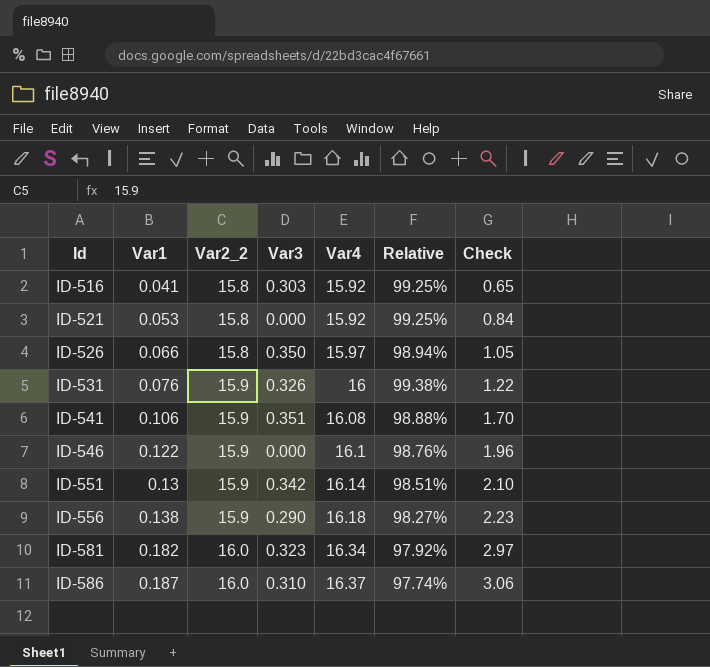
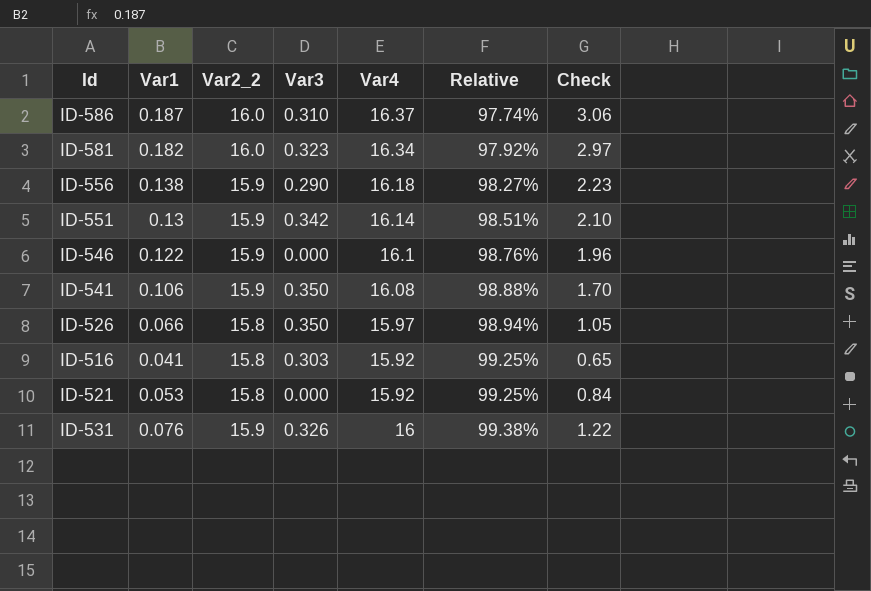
row order: Id ascending -> Relative ascending
ID-541 | Var3: 0.351 -> 0.350

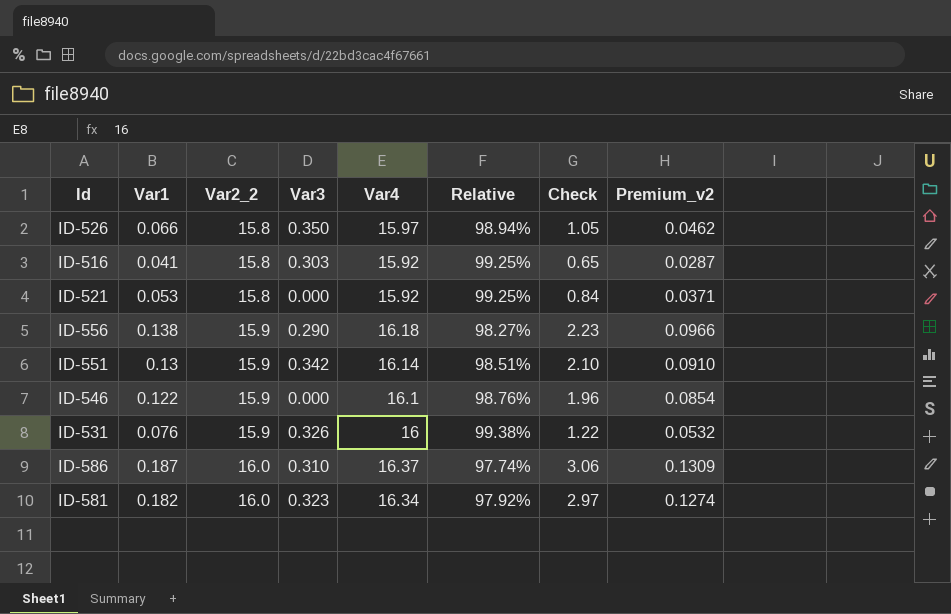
row order: Relative ascending -> Var2_2 ascending
column Premium_v2 | formula: none -> [Var1] * 0.7
row ID-541: 0.106 | 15.9 | 0.350 | 16.08 | 98.88% | 1.70 -> none

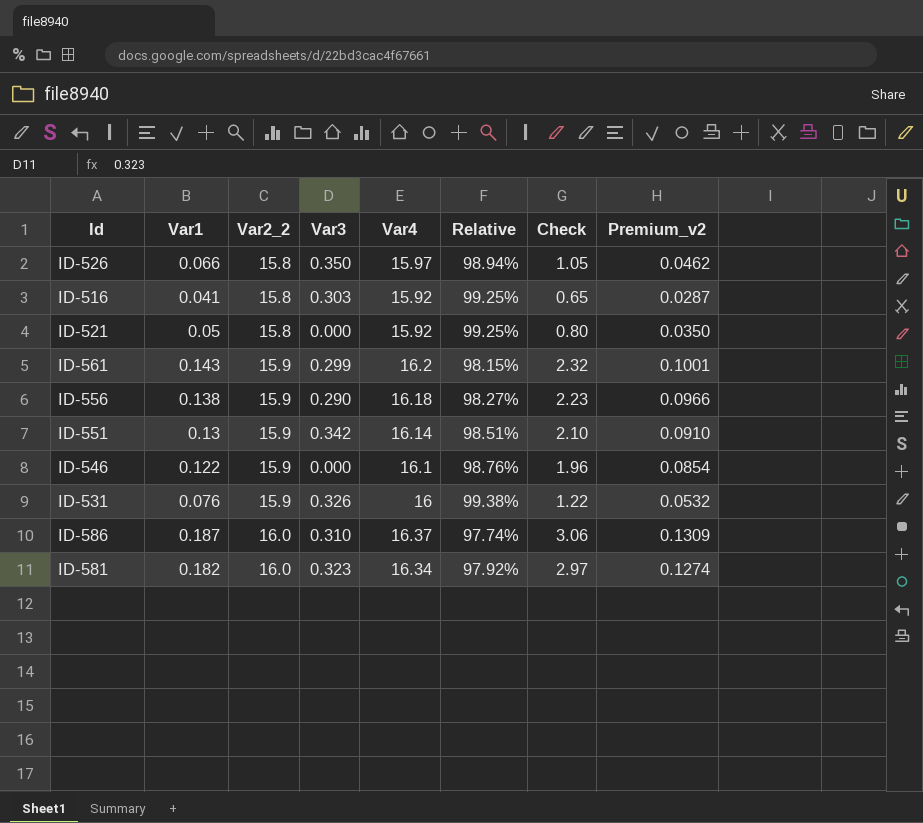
ID-521 | Var1: 0.053 -> 0.05
ID-521 | Check: 0.84 -> 0.80
ID-521 | Premium_v2: 0.0371 -> 0.0350
row ID-561: none -> 0.143 | 15.9 | 0.299 | 16.2 | 98.15% | 2.32 | 0.1001

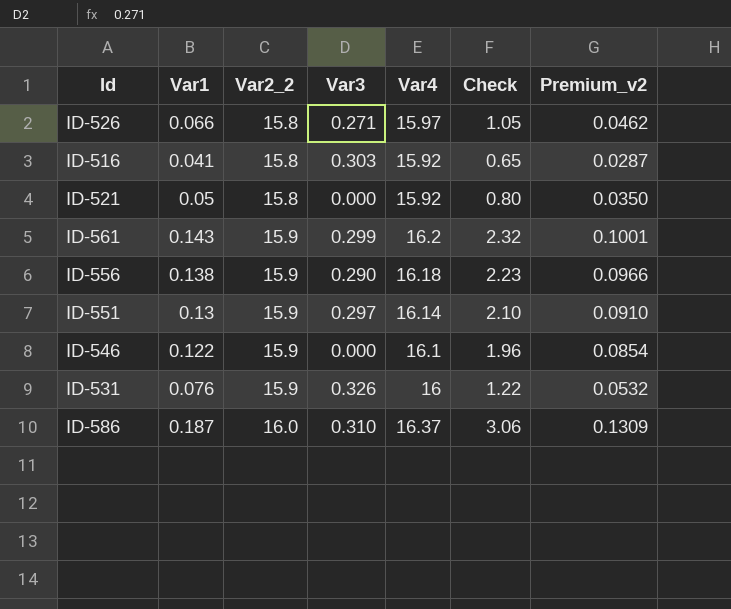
column Relative | formula: [Var2_2] / [Var4] -> none
row ID-581: 0.182 | 16.0 | 0.323 | 16.34 | 97.92% | 2.97 | 0.1274 -> none
ID-526 | Var3: 0.350 -> 0.271
ID-551 | Var3: 0.342 -> 0.297

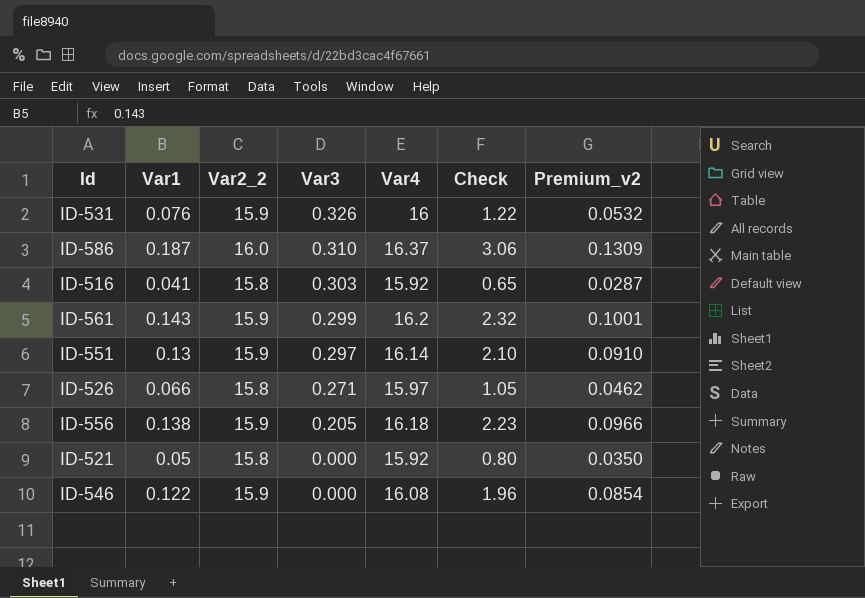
row order: Var2_2 ascending -> Var3 descending
ID-556 | Var3: 0.290 -> 0.205
ID-546 | Var4: 16.1 -> 16.08

